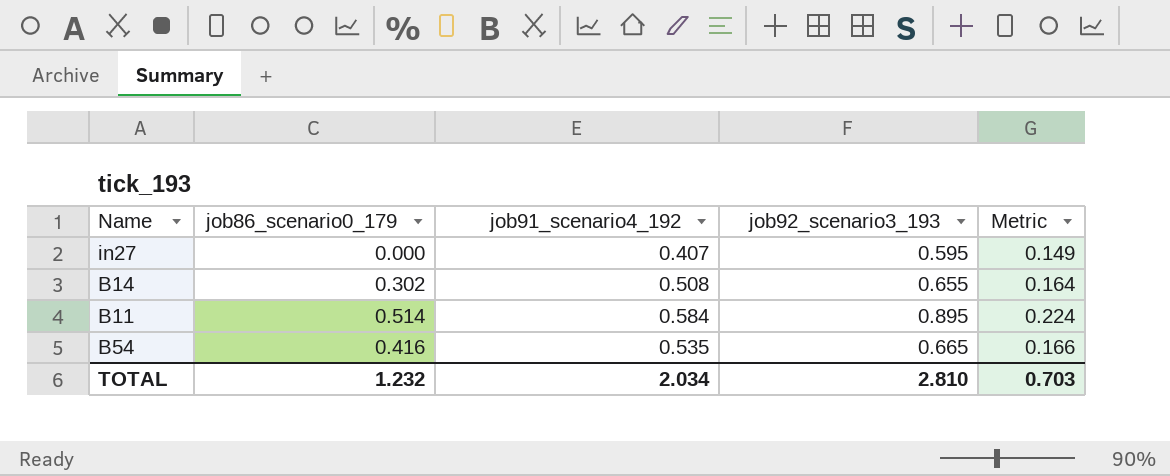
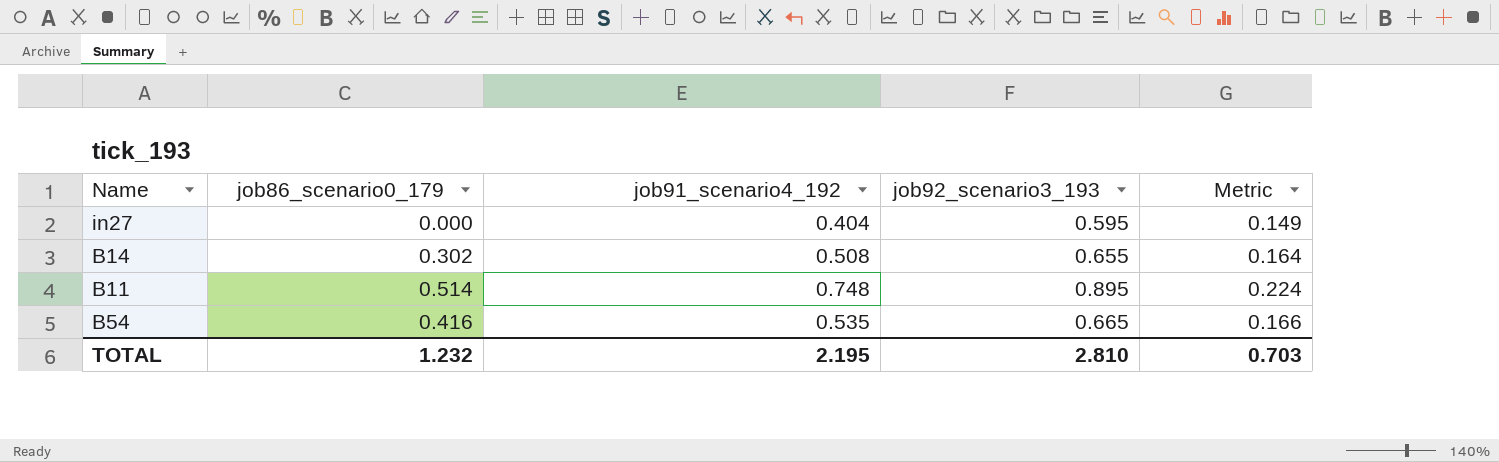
in27 | job91_scenario4_192: 0.407 -> 0.404
B11 | job91_scenario4_192: 0.584 -> 0.748
TOTAL | job91_scenario4_192: 2.034 -> 2.195

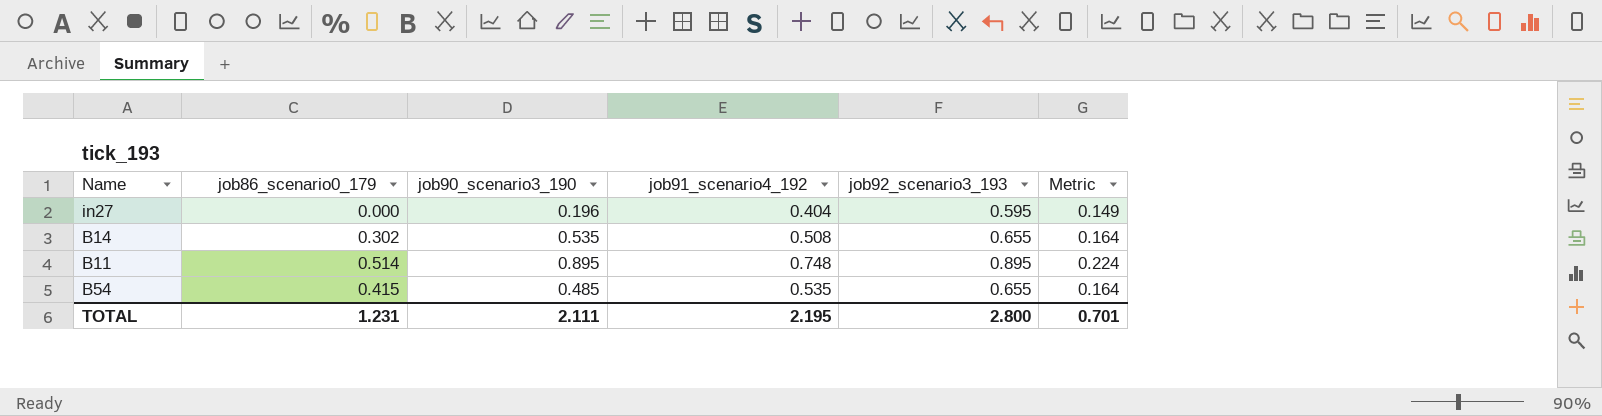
column job90_scenario3_190 | position: none -> 3
B54 | job86_scenario0_179: 0.416 -> 0.415
B54 | job92_scenario3_193: 0.665 -> 0.655
B54 | Metric: 0.166 -> 0.164
TOTAL | job86_scenario0_179: 1.232 -> 1.231
TOTAL | job92_scenario3_193: 2.810 -> 2.800
TOTAL | Metric: 0.703 -> 0.701

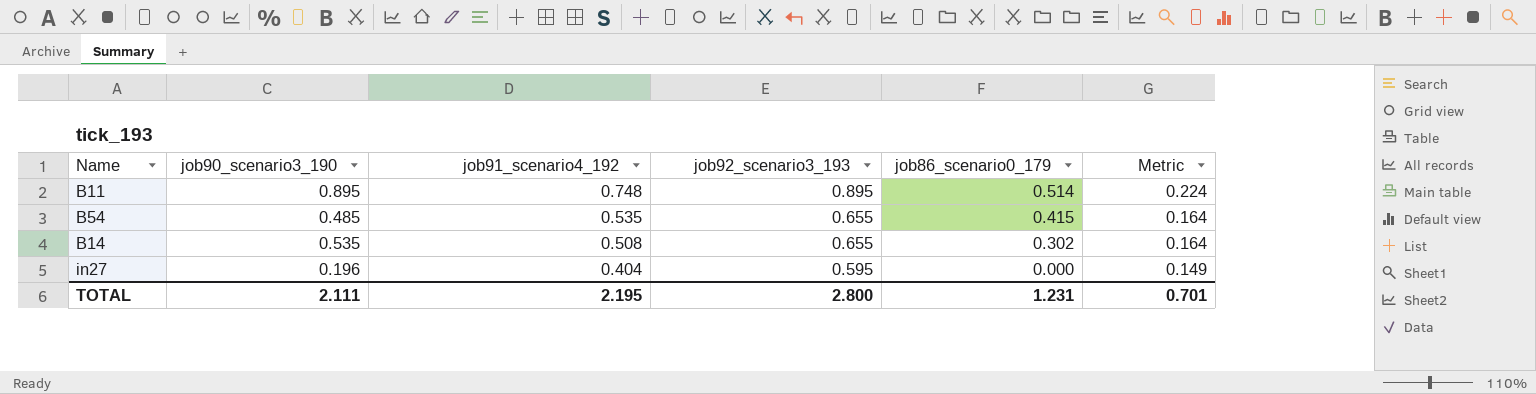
row order: none -> job91_scenario4_192 descending
column job86_scenario0_179 | position: 2 -> 5

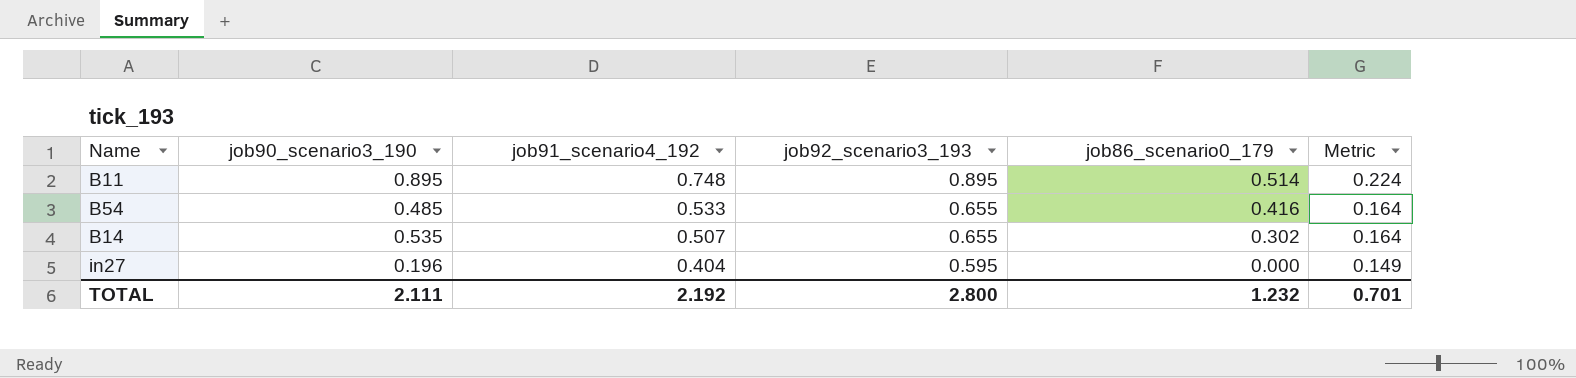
B54 | job91_scenario4_192: 0.535 -> 0.533
B54 | job86_scenario0_179: 0.415 -> 0.416
B14 | job91_scenario4_192: 0.508 -> 0.507
TOTAL | job91_scenario4_192: 2.195 -> 2.192
TOTAL | job86_scenario0_179: 1.231 -> 1.232

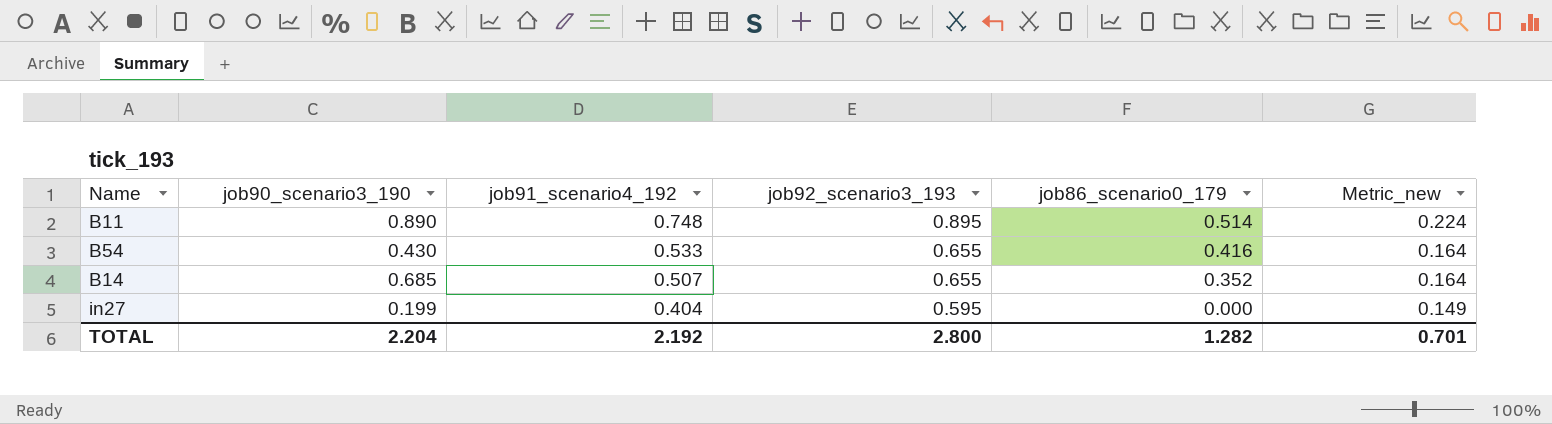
column name: Metric -> Metric_new
B11 | job90_scenario3_190: 0.895 -> 0.890
B54 | job90_scenario3_190: 0.485 -> 0.430
B14 | job90_scenario3_190: 0.535 -> 0.685
B14 | job86_scenario0_179: 0.302 -> 0.352
in27 | job90_scenario3_190: 0.196 -> 0.199
TOTAL | job90_scenario3_190: 2.111 -> 2.204
TOTAL | job86_scenario0_179: 1.232 -> 1.282

